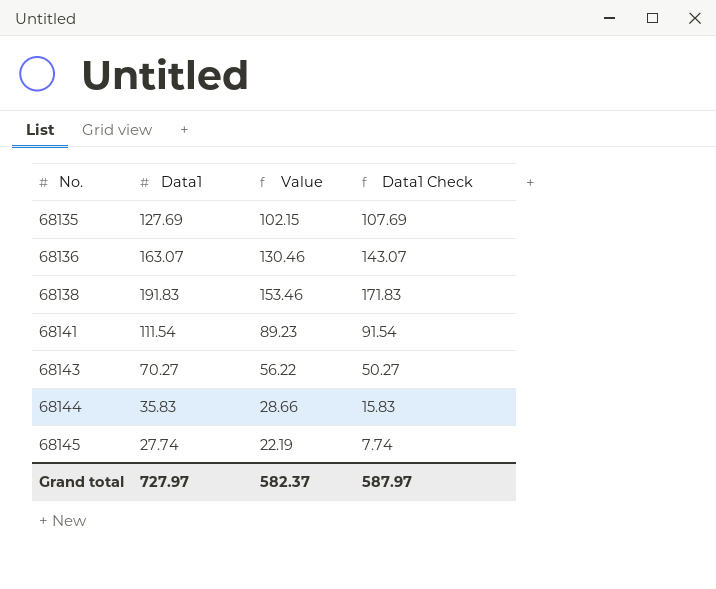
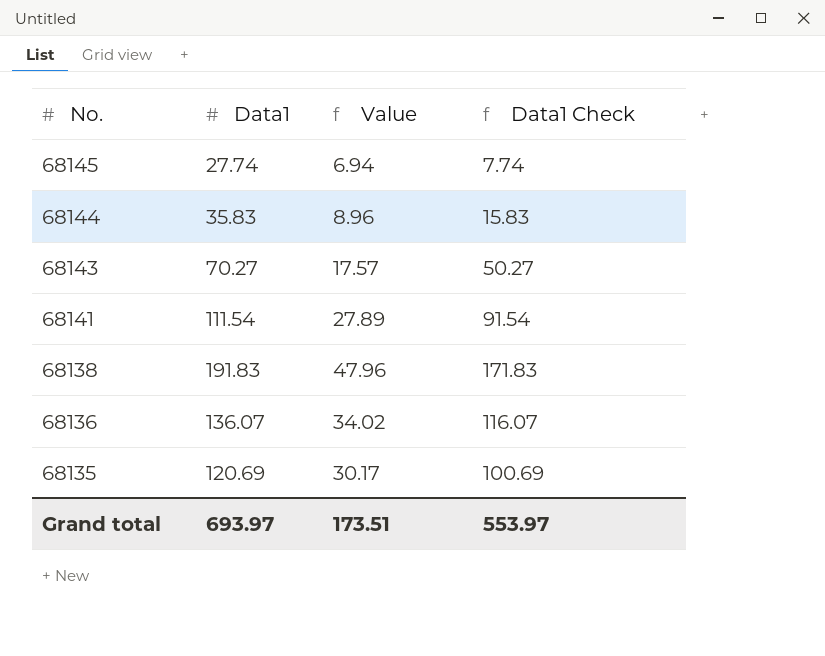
row order: No. ascending -> No. descending
column Value | formula: [Data1] * 0.8 -> [Data1] * 0.25
68136 | Data1: 163.07 -> 136.07
68136 | Data1 Check: 143.07 -> 116.07
68135 | Data1: 127.69 -> 120.69
68135 | Data1 Check: 107.69 -> 100.69
Grand total | Data1: 727.97 -> 693.97
Grand total | Value: 582.37 -> 173.51
Grand total | Data1 Check: 587.97 -> 553.97

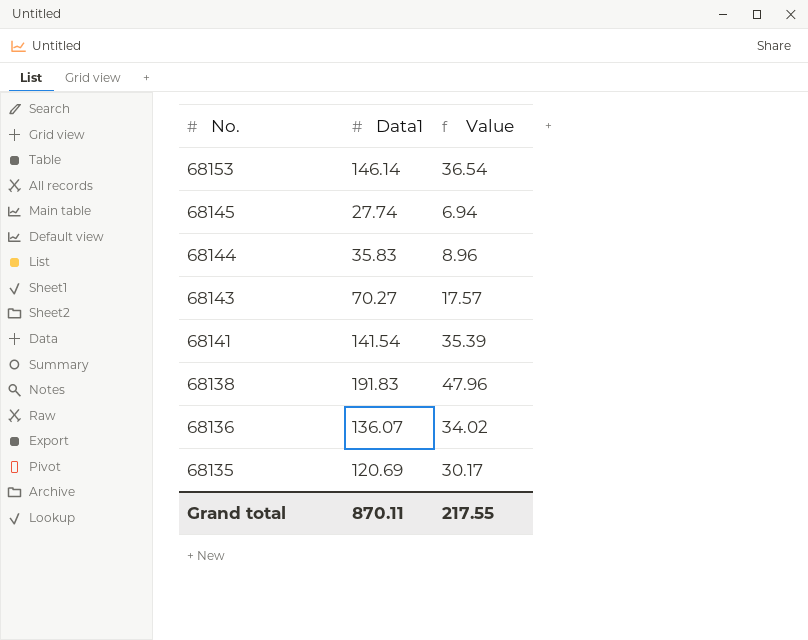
column Data1 Check | formula: [Data1] - 20 -> none
row 68153: none -> 146.14 | 36.54
68141 | Data1: 111.54 -> 141.54
68141 | Value: 27.89 -> 35.39
Grand total | Data1: 693.97 -> 870.11
Grand total | Value: 173.51 -> 217.55

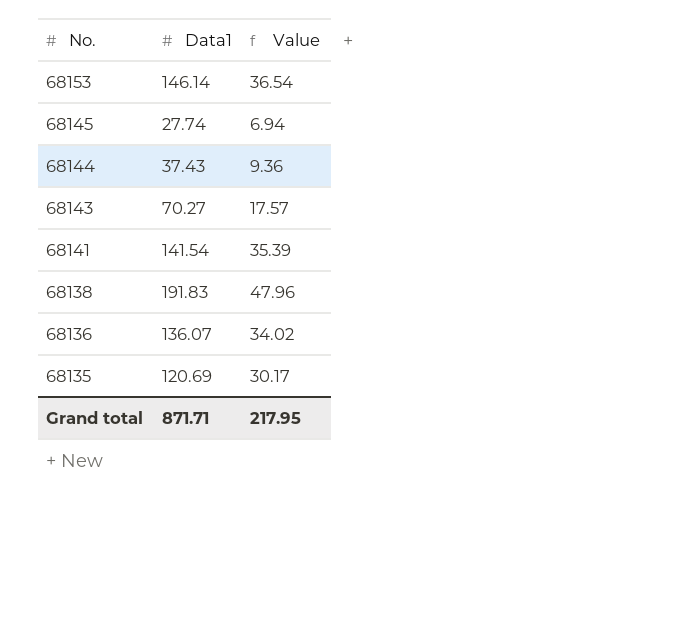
68144 | Data1: 35.83 -> 37.43
68144 | Value: 8.96 -> 9.36
Grand total | Data1: 870.11 -> 871.71
Grand total | Value: 217.55 -> 217.95

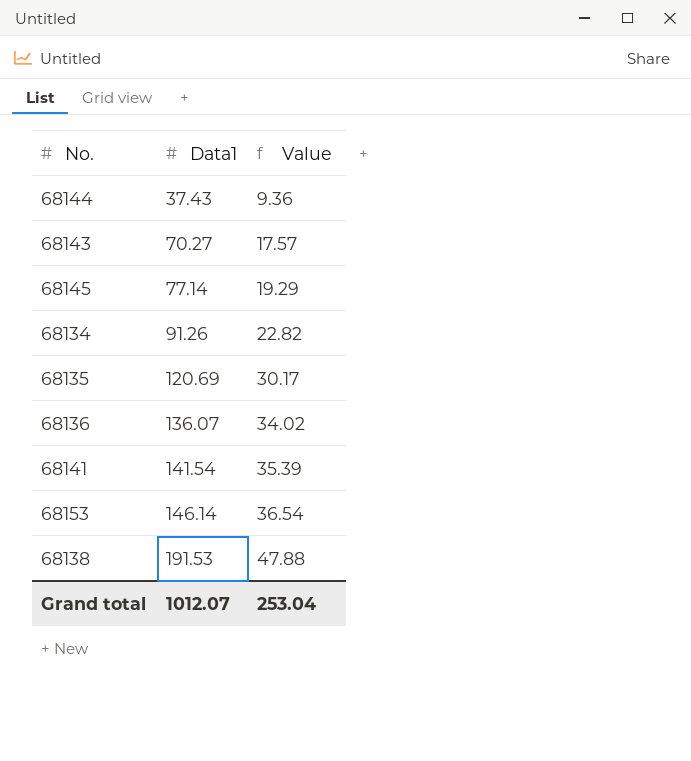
row order: No. descending -> Data1 ascending
68145 | Data1: 27.74 -> 77.14
68145 | Value: 6.94 -> 19.29
row 68134: none -> 91.26 | 22.82
68138 | Data1: 191.83 -> 191.53
68138 | Value: 47.96 -> 47.88
Grand total | Data1: 871.71 -> 1012.07
Grand total | Value: 217.95 -> 253.04

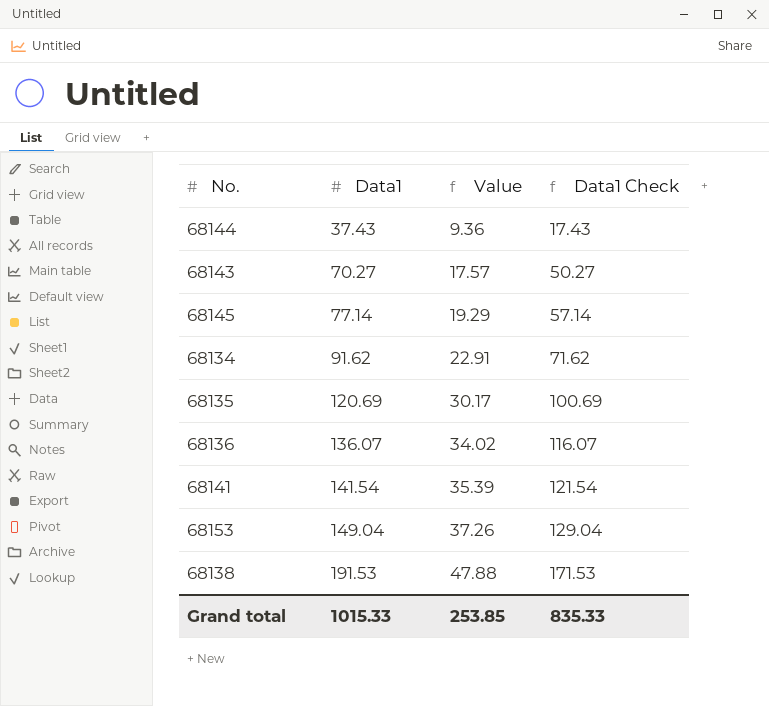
column Data1 Check | formula: none -> [Data1] - 20
68134 | Data1: 91.26 -> 91.62
68134 | Value: 22.82 -> 22.91
68153 | Data1: 146.14 -> 149.04
68153 | Value: 36.54 -> 37.26
Grand total | Data1: 1012.07 -> 1015.33
Grand total | Value: 253.04 -> 253.85

